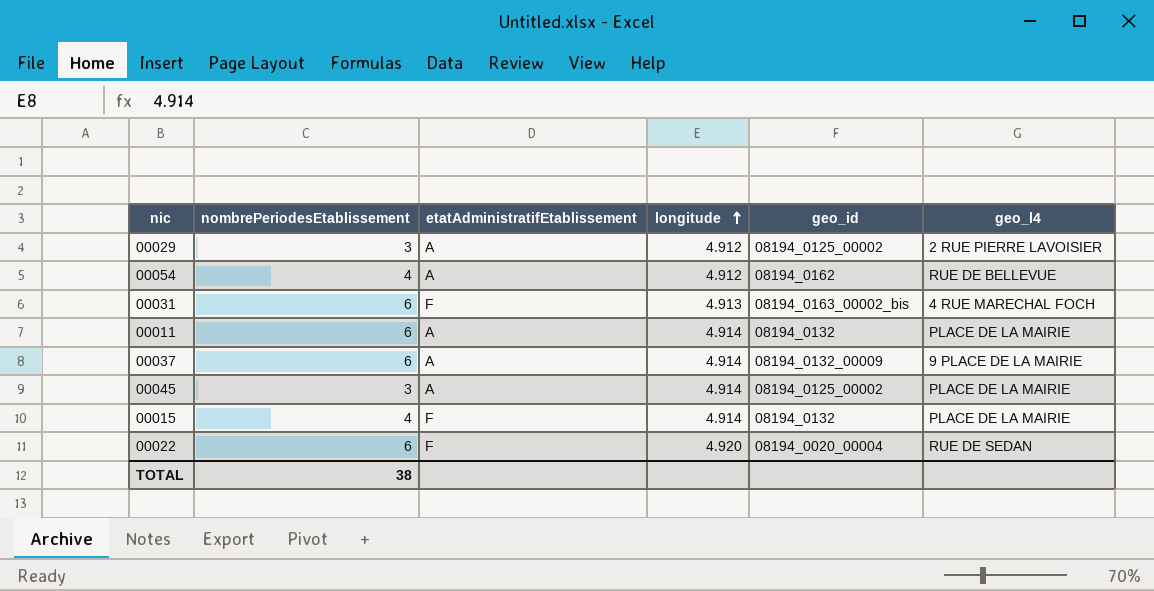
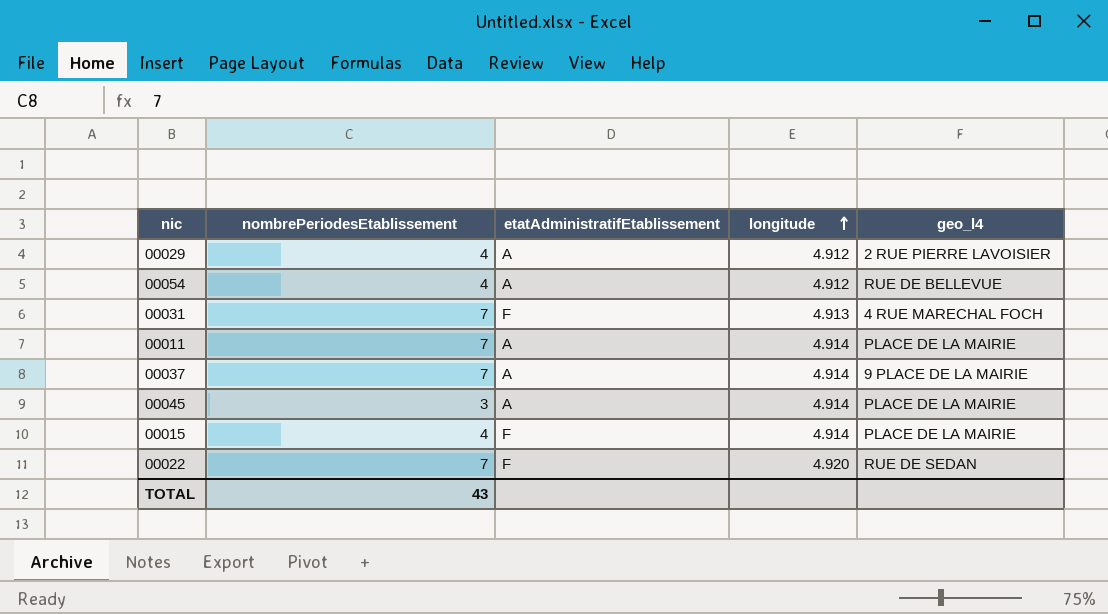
column geo_id | position: 5 -> none
00029 | nombrePeriodesEtablissement: 3 -> 4
00031 | nombrePeriodesEtablissement: 6 -> 7
00011 | nombrePeriodesEtablissement: 6 -> 7
00037 | nombrePeriodesEtablissement: 6 -> 7
00022 | nombrePeriodesEtablissement: 6 -> 7
TOTAL | nombrePeriodesEtablissement: 38 -> 43

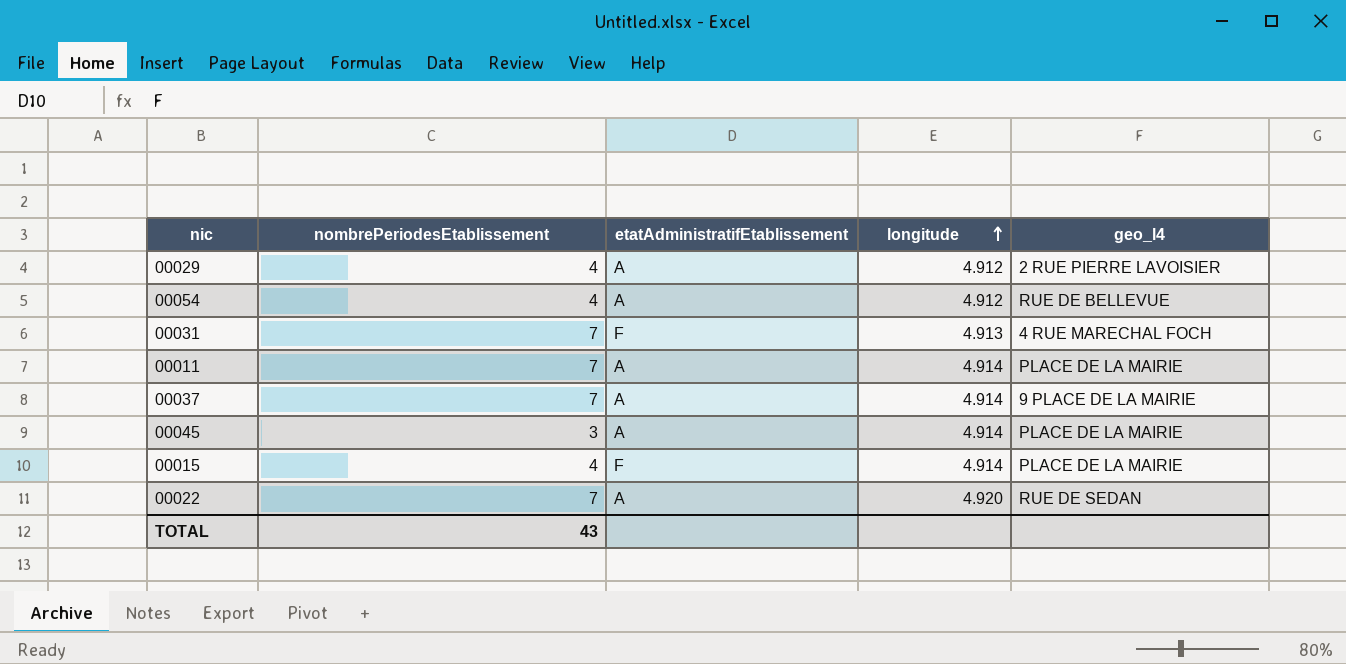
00022 | etatAdministratifEtablissement: F -> A

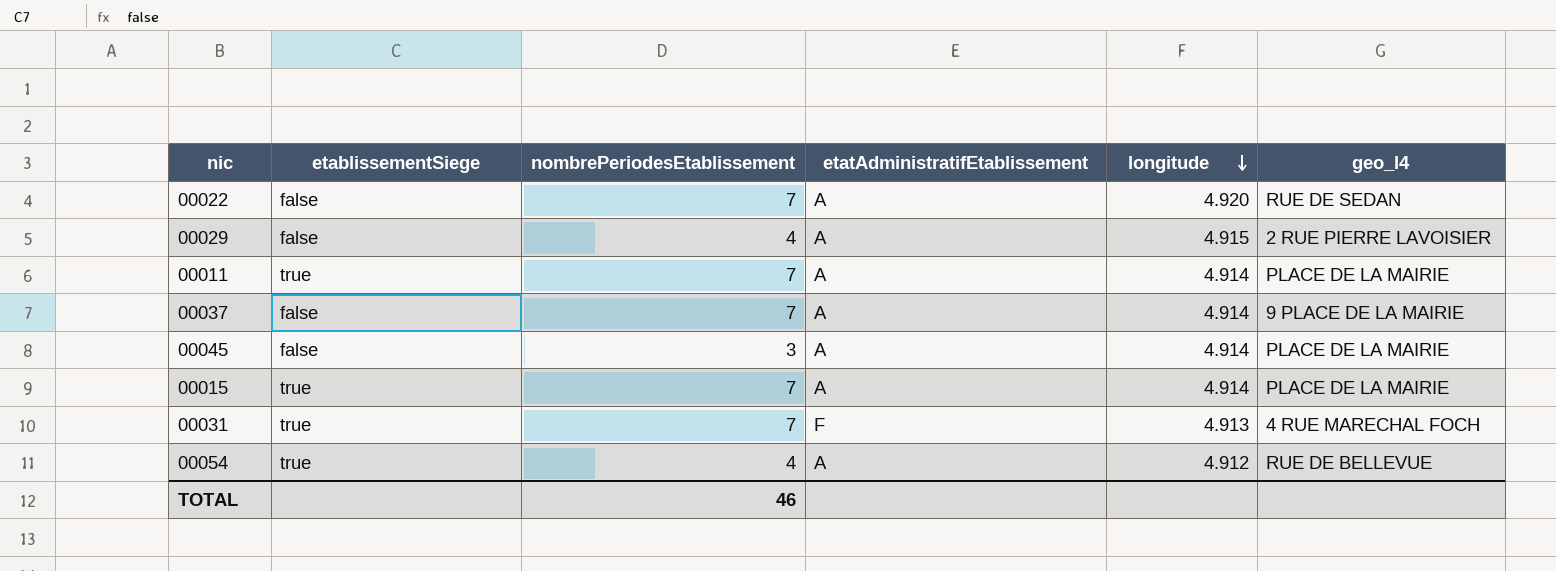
row order: longitude ascending -> longitude descending
column etablissementSiege | position: none -> 2
00029 | longitude: 4.912 -> 4.915
00015 | nombrePeriodesEtablissement: 4 -> 7
00015 | etatAdministratifEtablissement: F -> A
TOTAL | nombrePeriodesEtablissement: 43 -> 46

